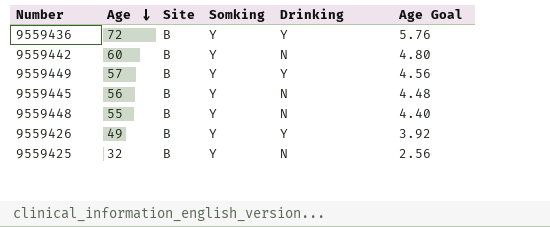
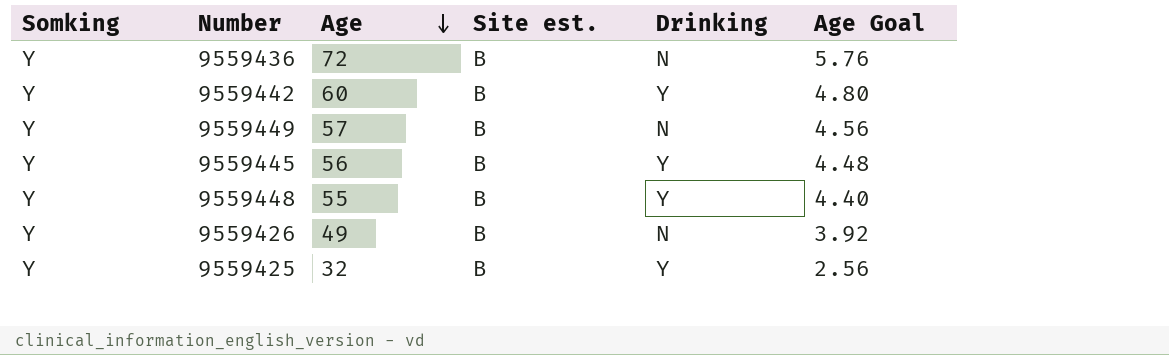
column Somking | position: 4 -> 1
column name: Site -> Site est.
9559436 | Drinking: Y -> N
9559442 | Drinking: N -> Y
9559449 | Drinking: Y -> N
9559445 | Drinking: N -> Y
9559448 | Drinking: N -> Y
9559426 | Drinking: Y -> N
9559425 | Drinking: N -> Y

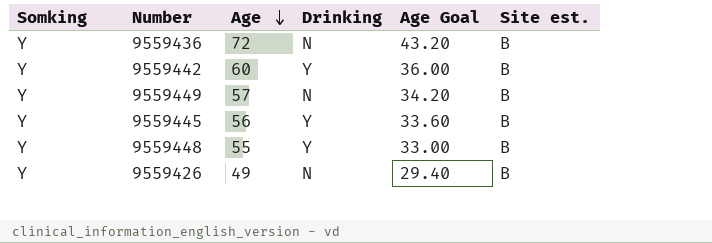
column Age Goal | formula: [Age] * 0.08 -> [Age] * 0.6
column Site est. | position: 4 -> 6
row 9559425: Y | 32 | B | Y | 2.56 -> none

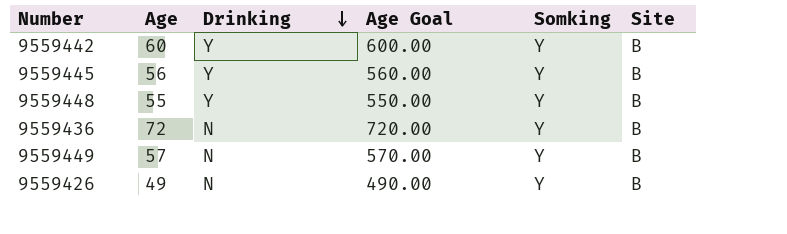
row order: Age descending -> Drinking descending
column Age Goal | formula: [Age] * 0.6 -> [Age] * 10
column Somking | position: 1 -> 5
column name: Site est. -> Site

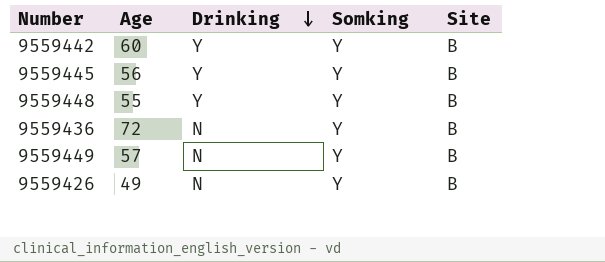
column Age Goal | formula: [Age] * 10 -> none

